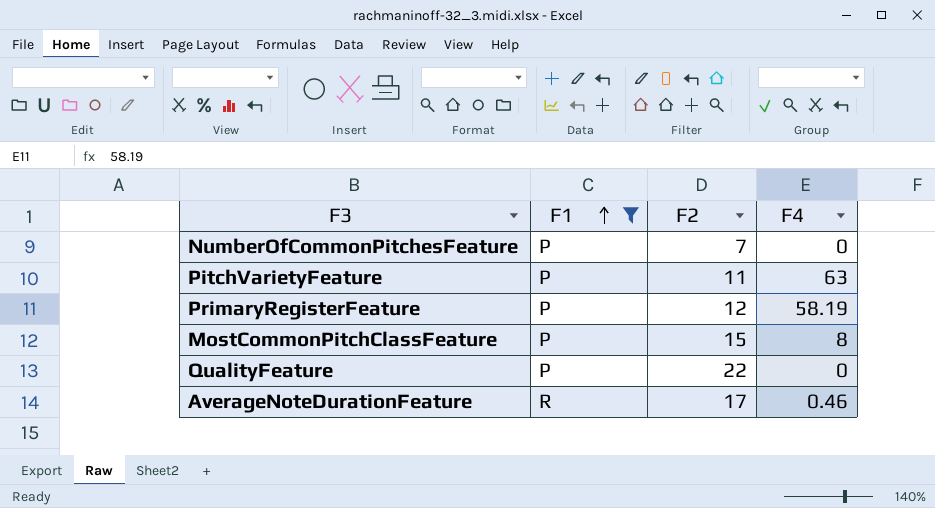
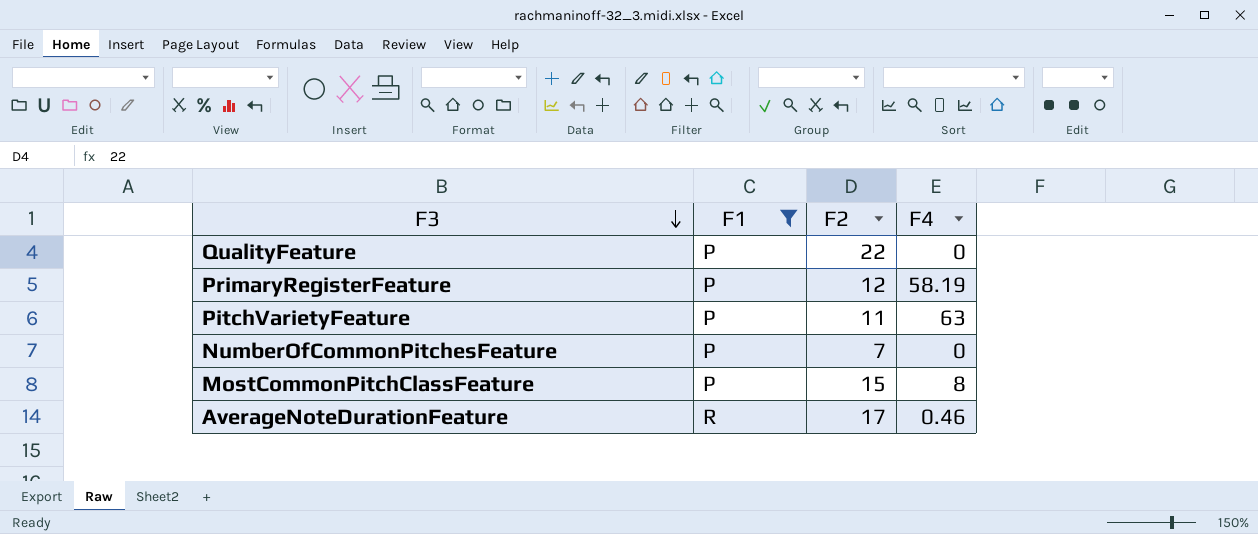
row order: F1 ascending -> F3 descending

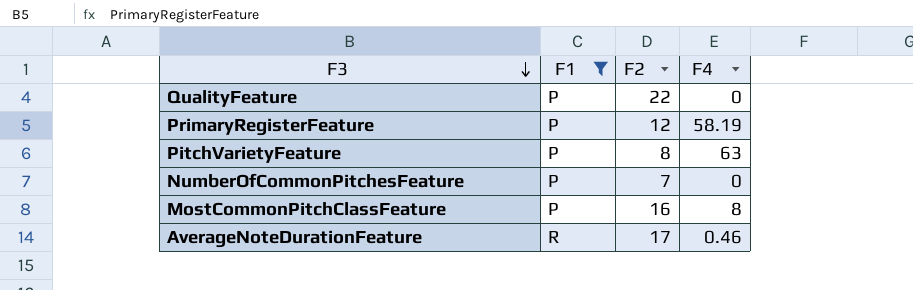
PitchVarietyFeature | F2: 11 -> 8
MostCommonPitchClassFeature | F2: 15 -> 16

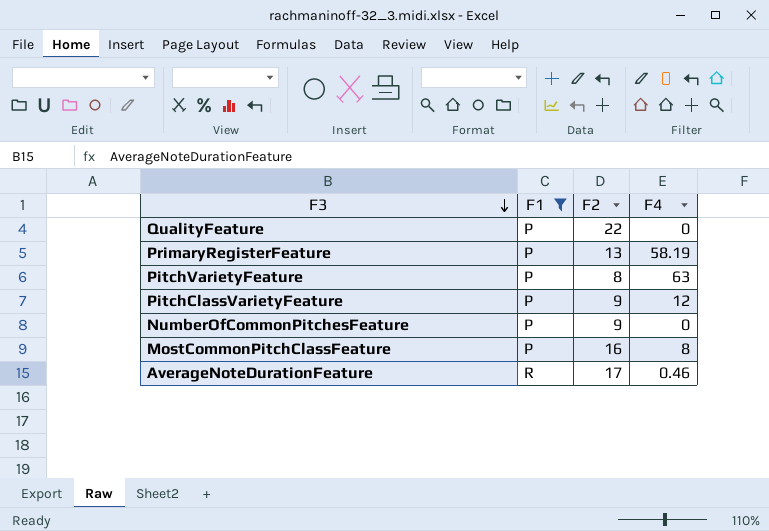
PrimaryRegisterFeature | F2: 12 -> 13
row PitchClassVarietyFeature: none -> P | 9 | 12
NumberOfCommonPitchesFeature | F2: 7 -> 9

